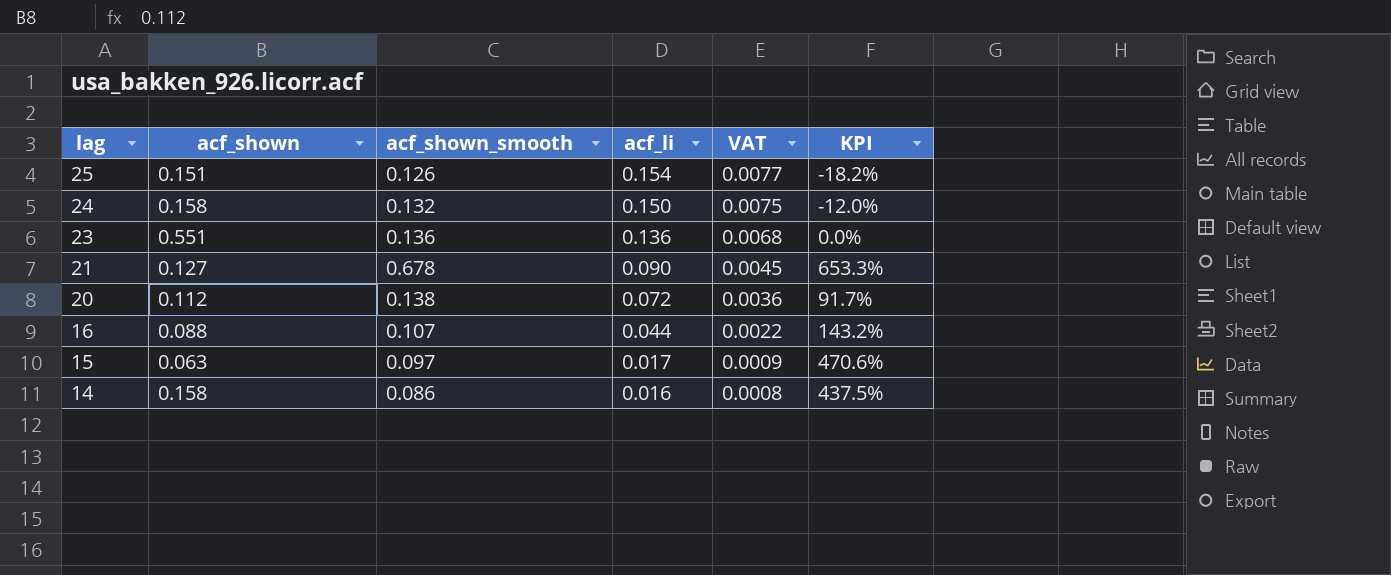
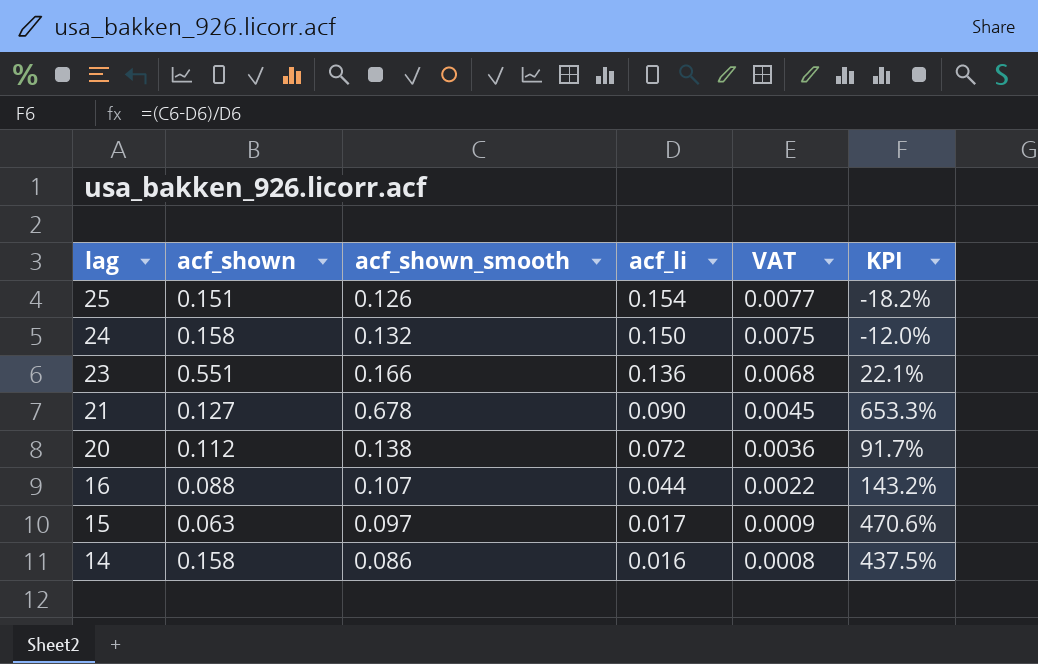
23 | acf_shown_smooth: 0.136 -> 0.166
23 | KPI: 0.0% -> 22.1%

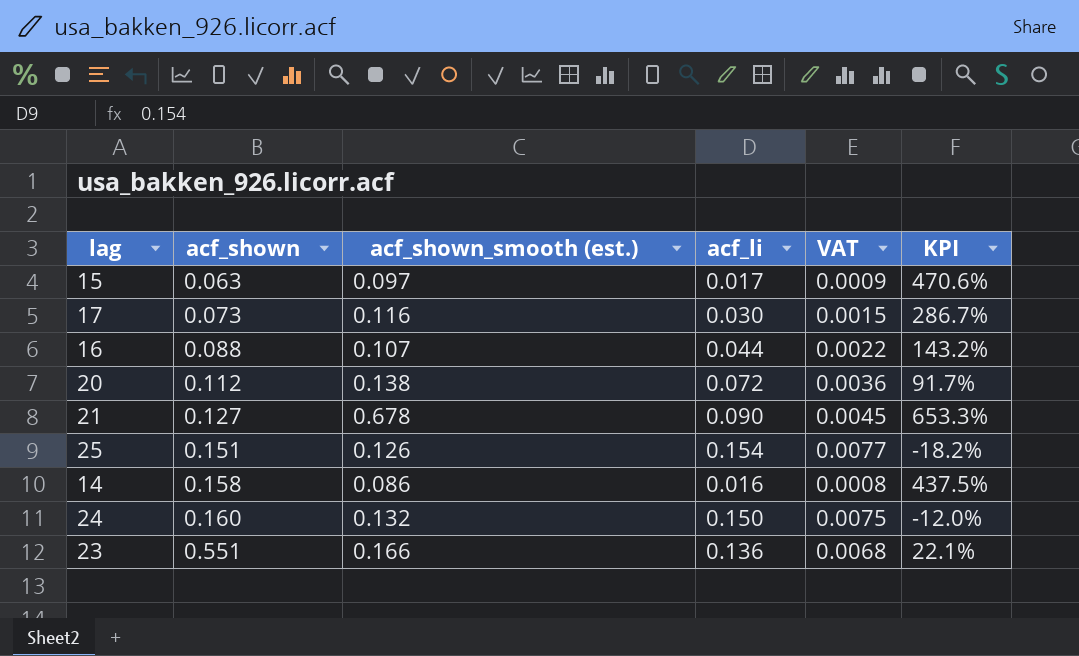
row order: lag descending -> acf_shown ascending
column name: acf_shown_smooth -> acf_shown_smooth (est.)
row 17: none -> 0.073 | 0.116 | 0.030 | 0.0015 | 286.7%
24 | acf_shown: 0.158 -> 0.160

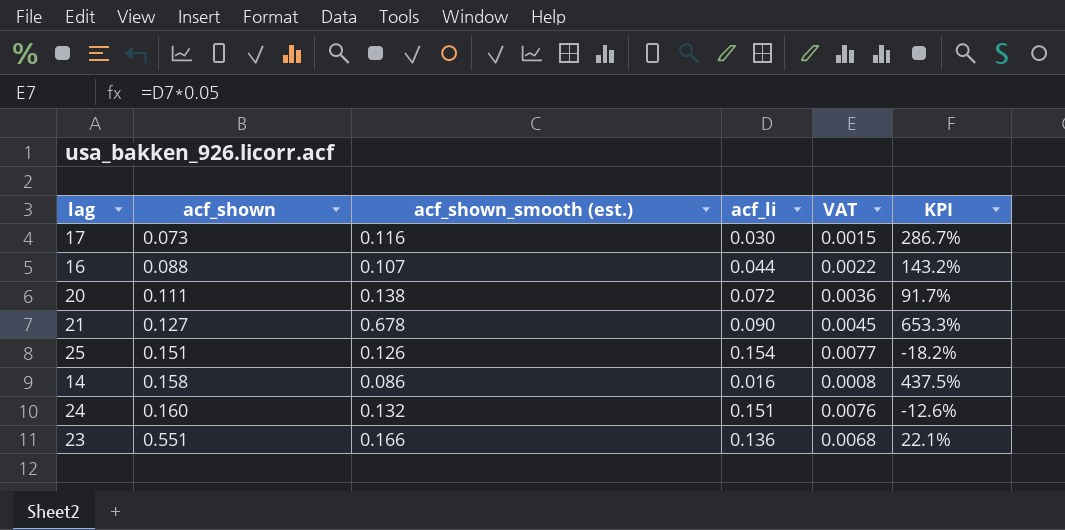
row 15: 0.063 | 0.097 | 0.017 | 0.0009 | 470.6% -> none
20 | acf_shown: 0.112 -> 0.111
24 | acf_li: 0.150 -> 0.151
24 | VAT: 0.0075 -> 0.0076
24 | KPI: -12.0% -> -12.6%

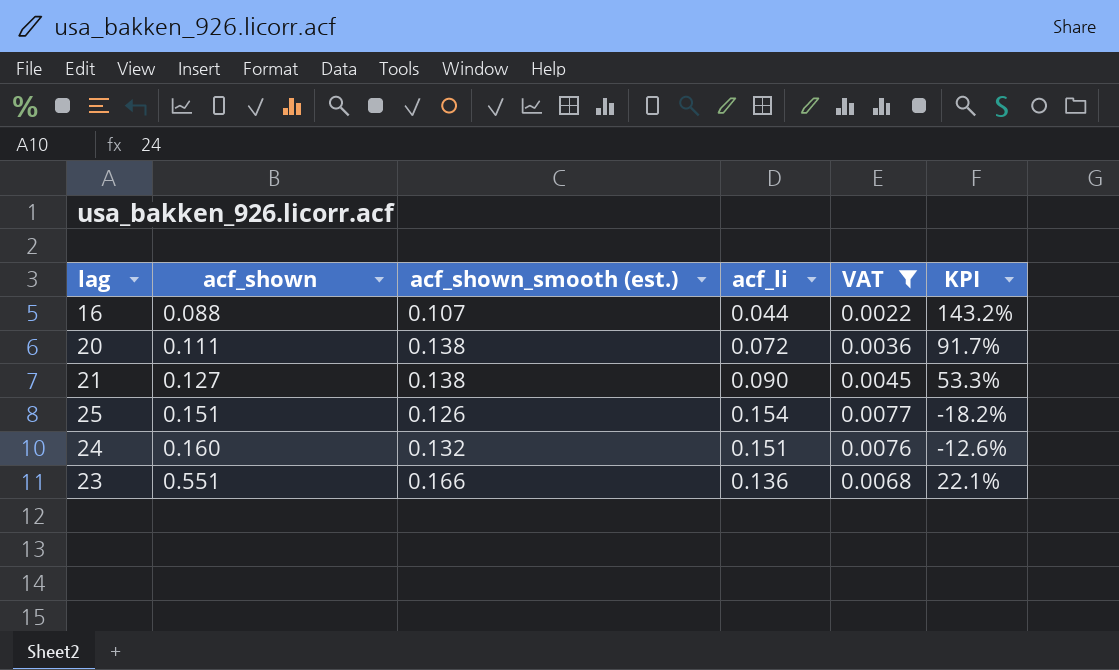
filter: none -> VAT >= 0.0022
21 | acf_shown_smooth (est.): 0.678 -> 0.138
21 | KPI: 653.3% -> 53.3%

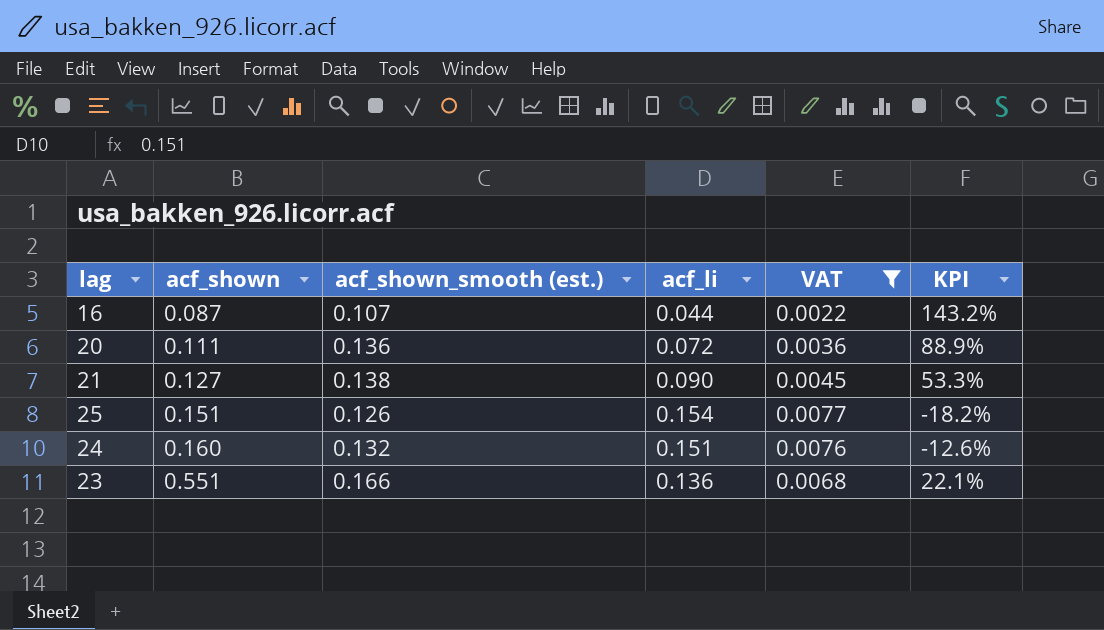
16 | acf_shown: 0.088 -> 0.087
20 | acf_shown_smooth (est.): 0.138 -> 0.136
20 | KPI: 91.7% -> 88.9%

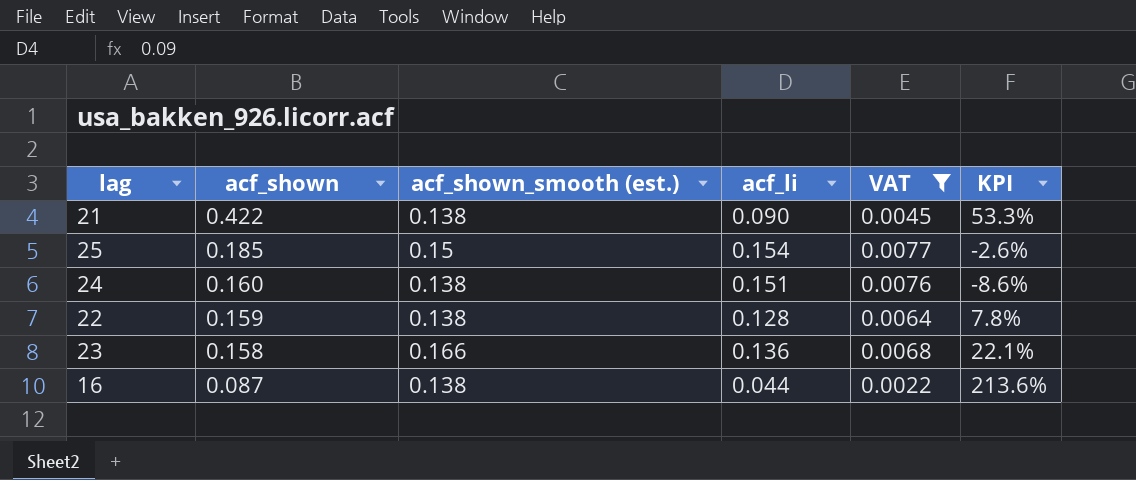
row order: acf_shown ascending -> acf_shown descending
row 20: 0.111 | 0.136 | 0.072 | 0.0036 | 88.9% -> none
21 | acf_shown: 0.127 -> 0.422
25 | acf_shown: 0.151 -> 0.185
25 | acf_shown_smooth (est.): 0.126 -> 0.15
25 | KPI: -18.2% -> -2.6%
24 | acf_shown_smooth (est.): 0.132 -> 0.138
24 | KPI: -12.6% -> -8.6%
row 22: none -> 0.159 | 0.138 | 0.128 | 0.0064 | 7.8%
23 | acf_shown: 0.551 -> 0.158
16 | acf_shown_smooth (est.): 0.107 -> 0.138
16 | KPI: 143.2% -> 213.6%

